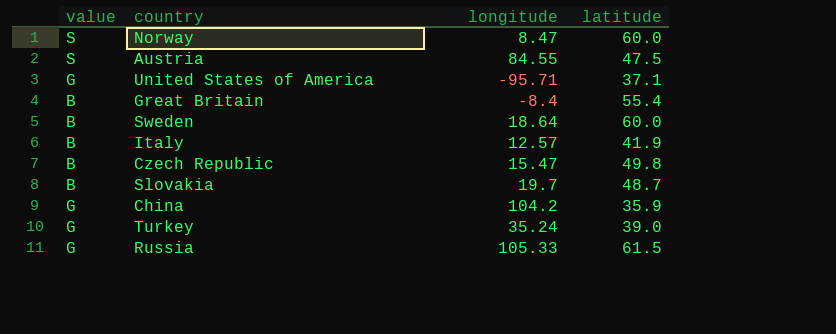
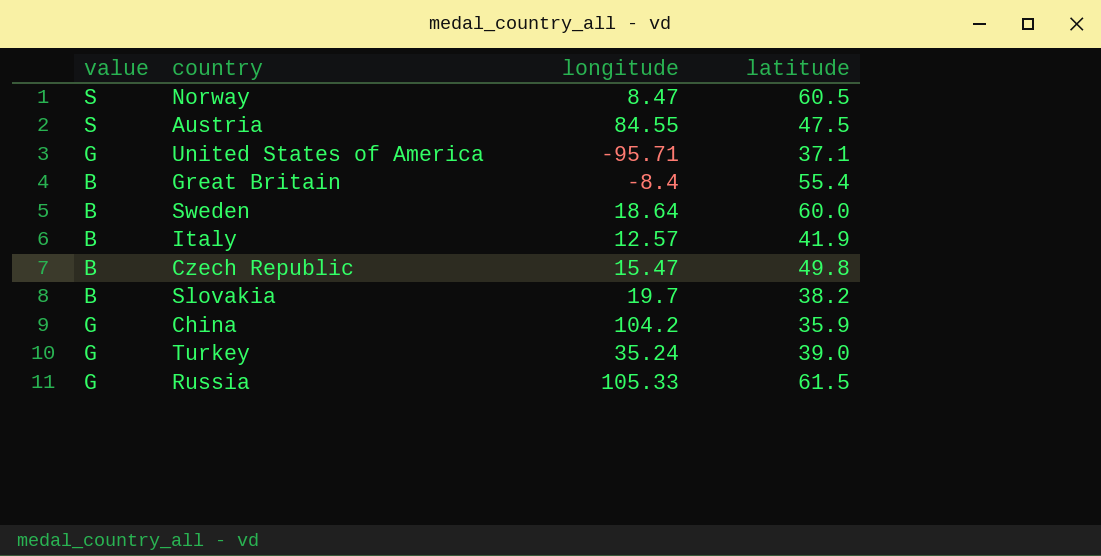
Norway | latitude: 60.0 -> 60.5
Slovakia | latitude: 48.7 -> 38.2

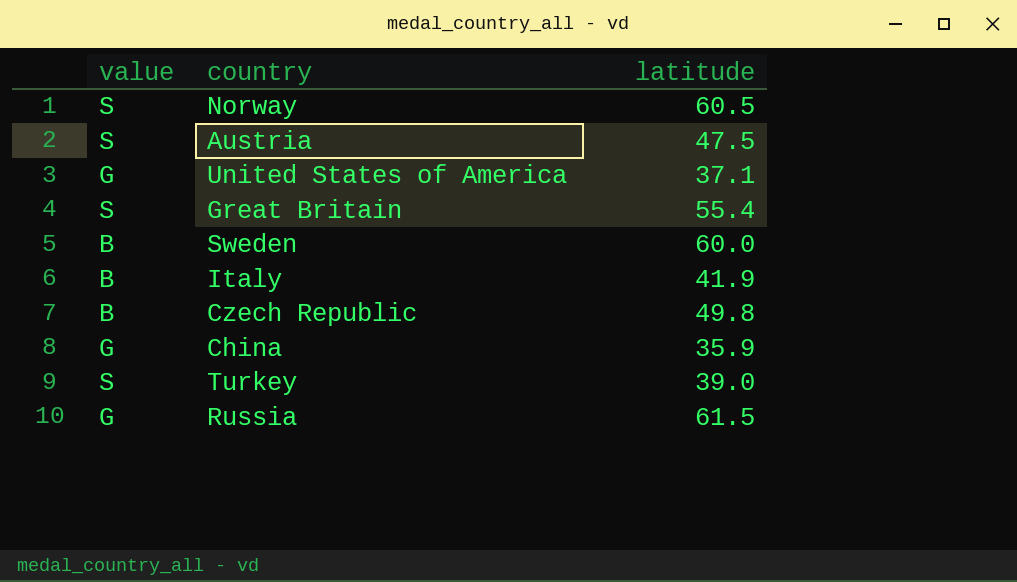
column longitude | position: 3 -> none
row Slovakia: B | 19.7 | 38.2 -> none
Great Britain | value: B -> S
Turkey | value: G -> S

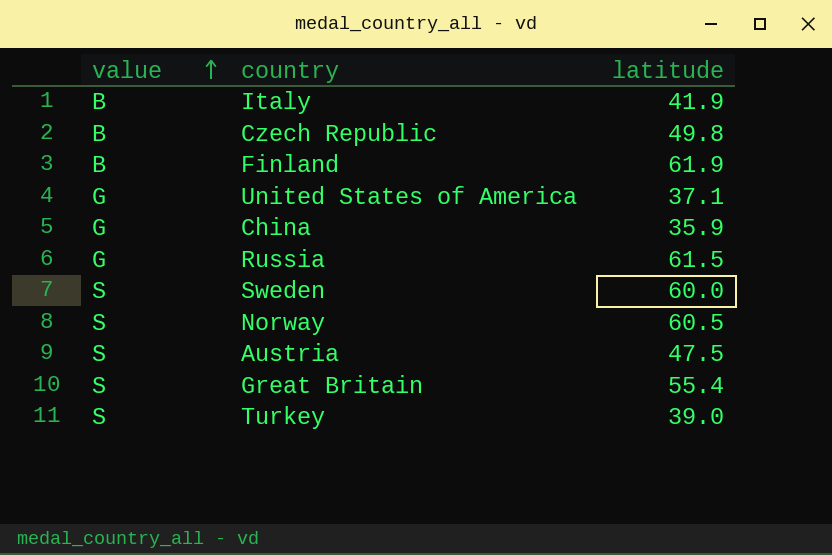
row order: none -> value ascending
row Finland: none -> B | 61.9
Sweden | value: B -> S

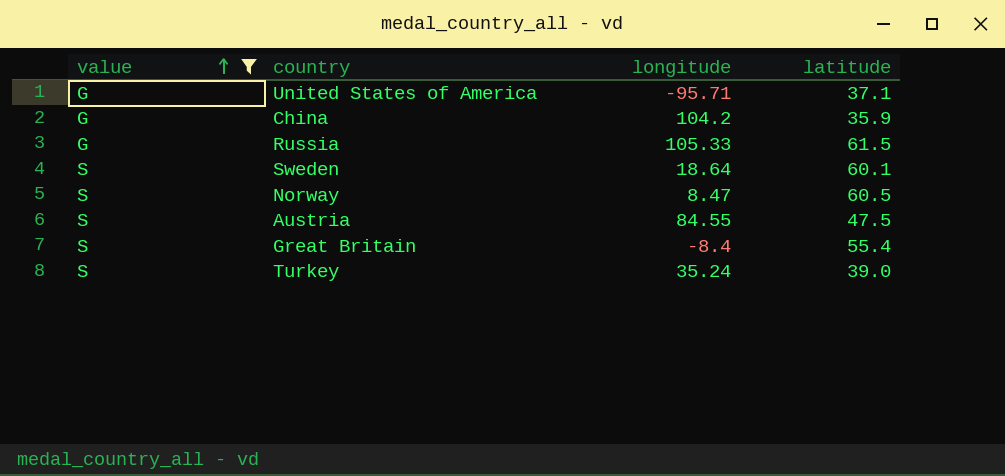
filter: none -> value != B
column longitude | position: none -> 3
Sweden | latitude: 60.0 -> 60.1

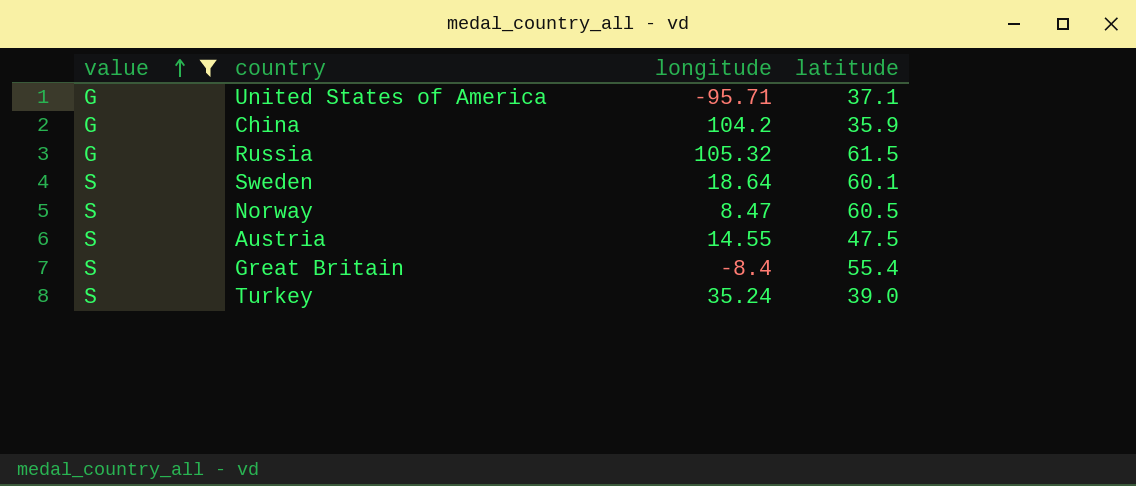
Russia | longitude: 105.33 -> 105.32
Austria | longitude: 84.55 -> 14.55

